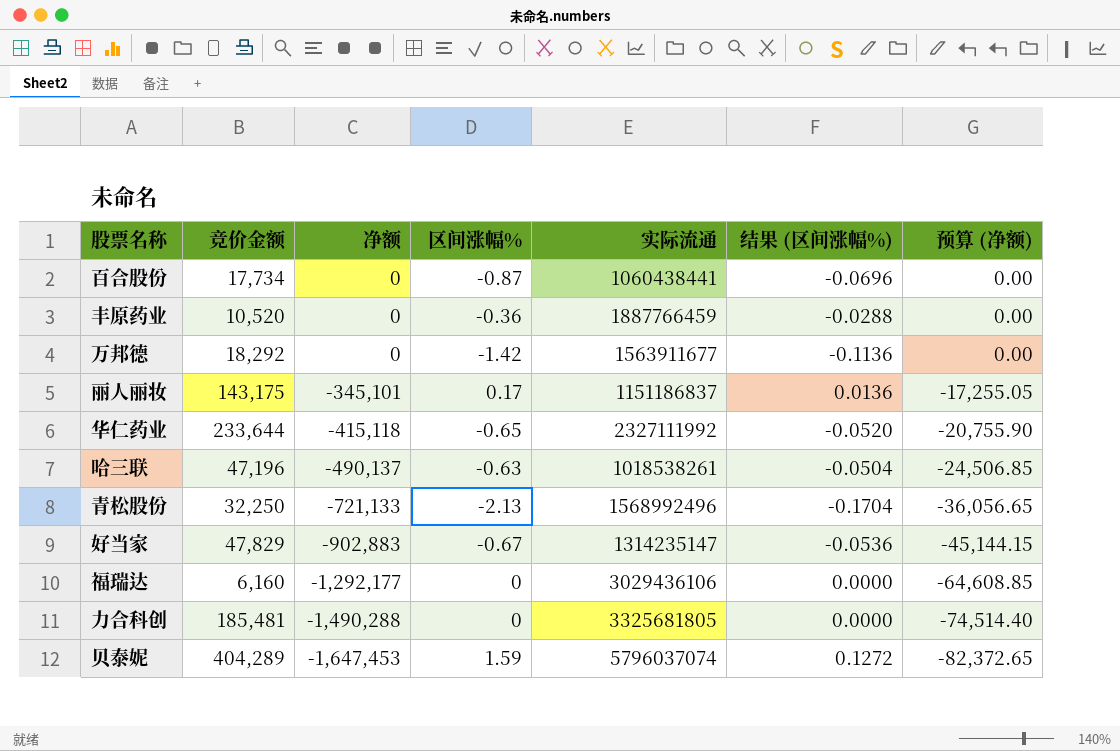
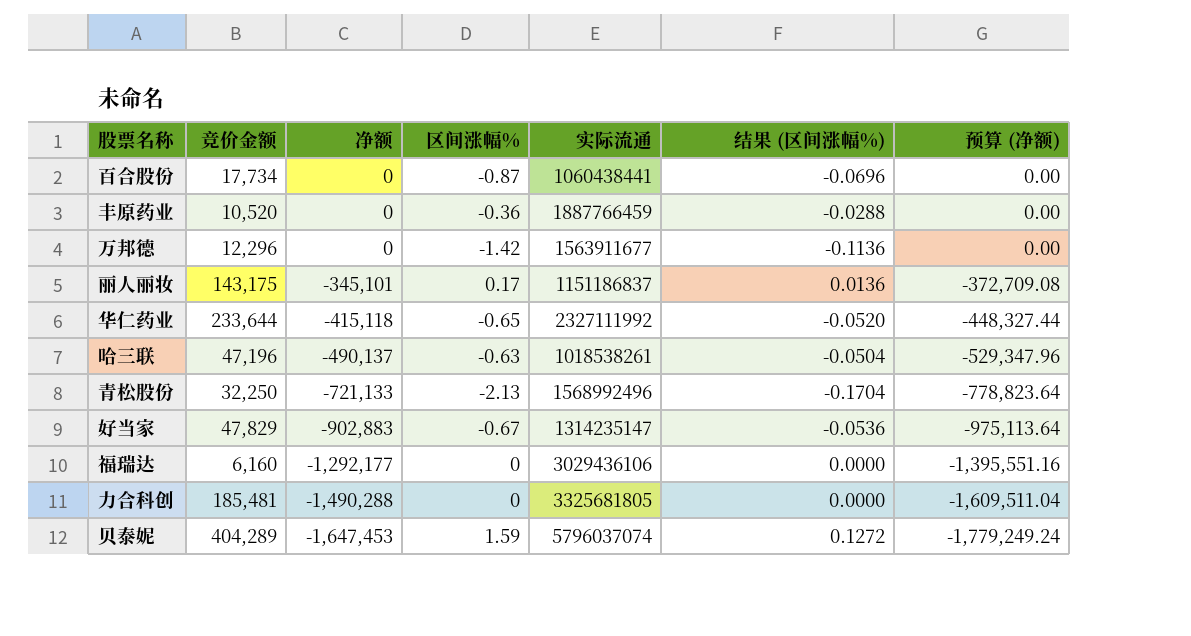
column 预算 (净额) | formula: [净额] * 0.05 -> [净额] * 1.08
万邦德 | 竞价金额: 18,292 -> 12,296

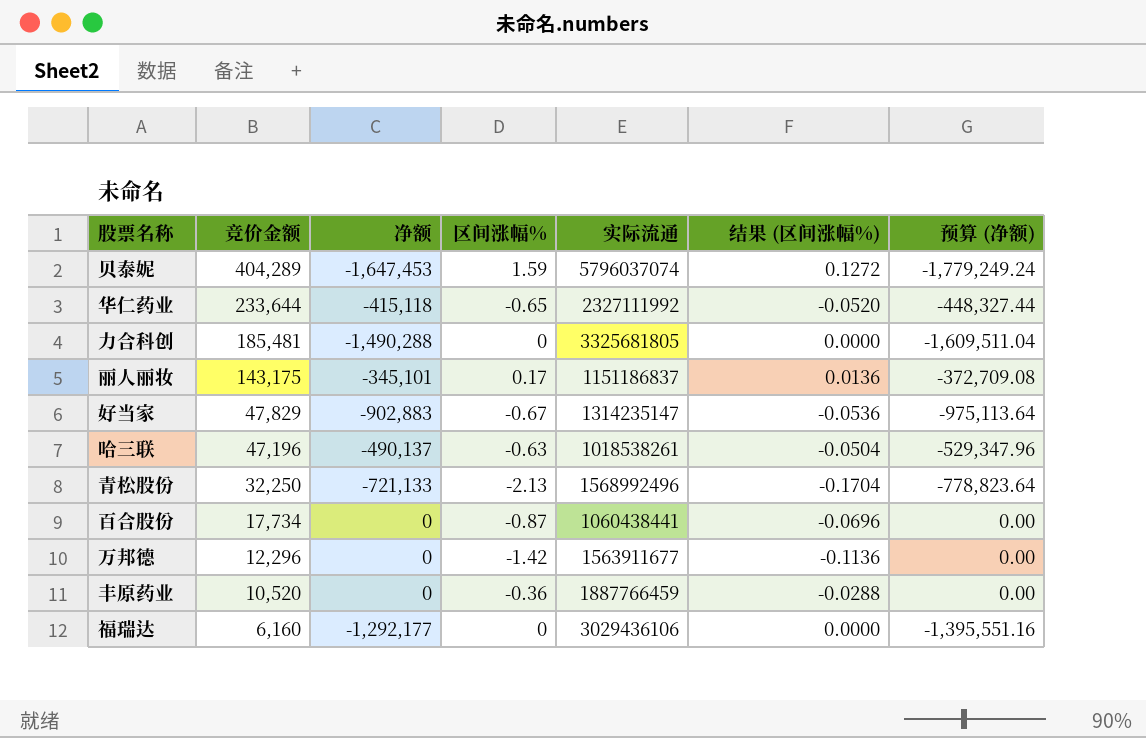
row order: 净额 descending -> 竞价金额 descending

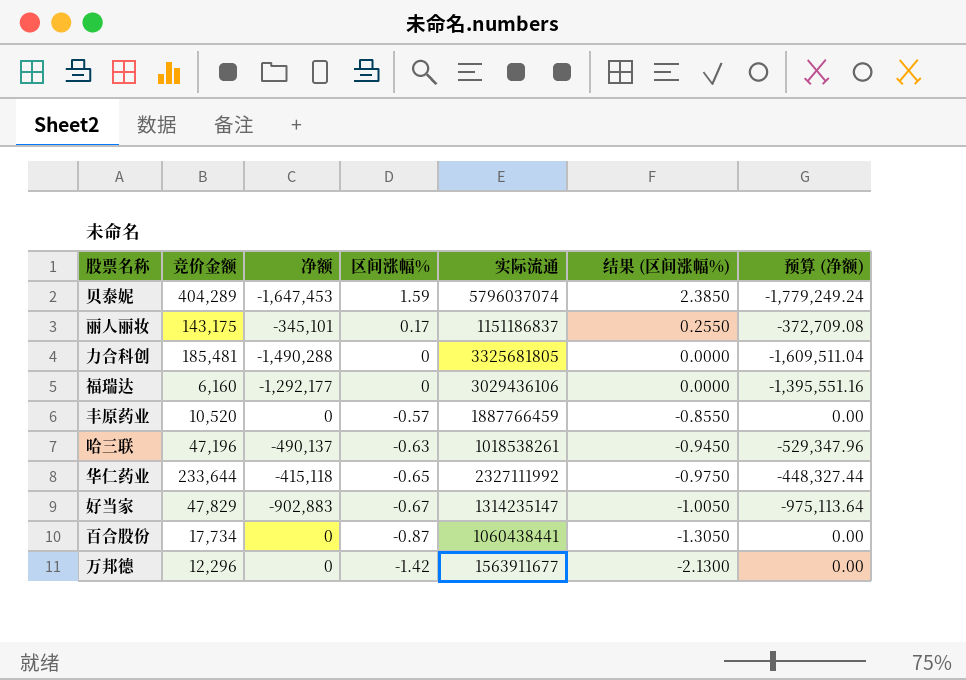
row order: 竞价金额 descending -> 区间涨幅% descending
column 结果 (区间涨幅%) | formula: [区间涨幅%] * 0.08 -> [区间涨幅%] * 1.5
row 青松股份: 32,250 | -721,133 | -2.13 | 1568992496 | -0.1704 | -778,823.64 -> none
丰原药业 | 区间涨幅%: -0.36 -> -0.57

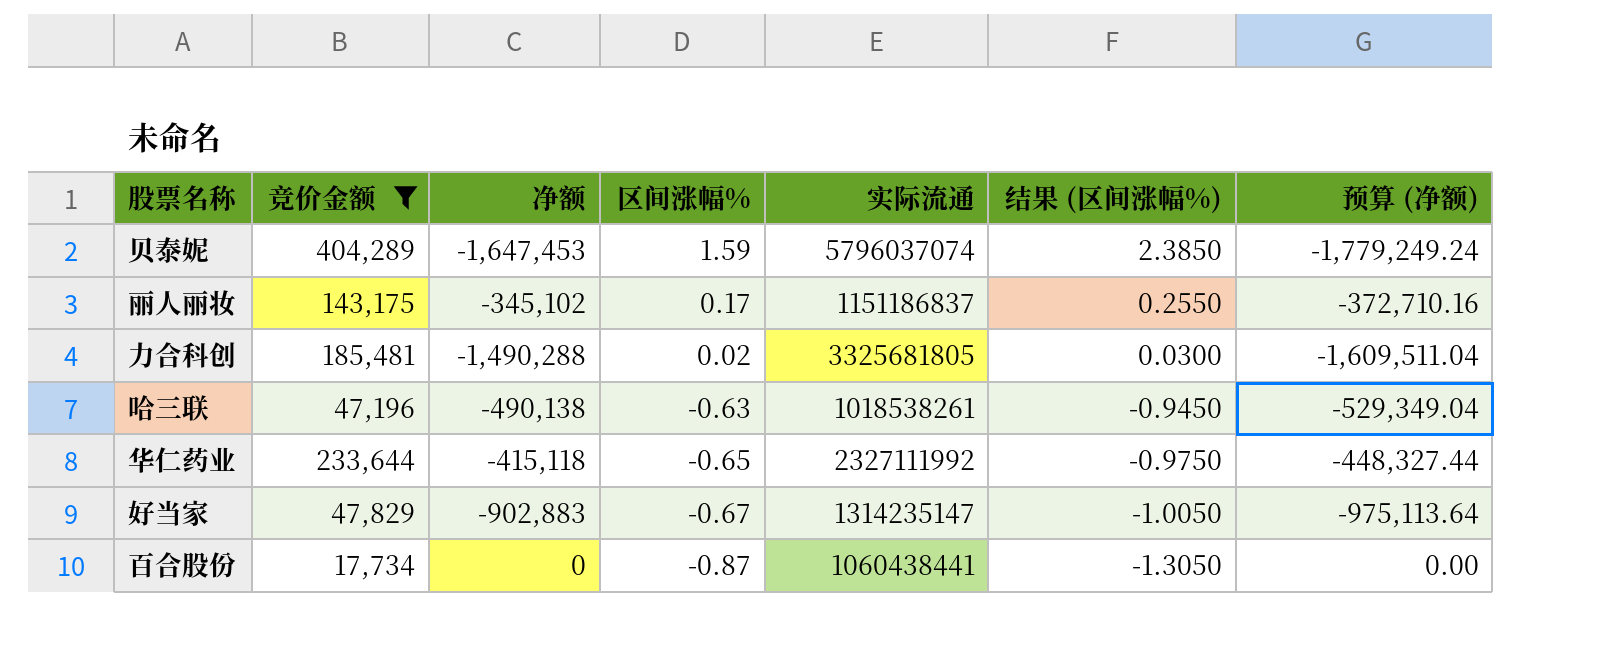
filter: none -> 竞价金额 >= 17,734
丽人丽妆 | 净额: -345,101 -> -345,102
丽人丽妆 | 预算 (净额): -372,709.08 -> -372,710.16
力合科创 | 区间涨幅%: 0 -> 0.02
力合科创 | 结果 (区间涨幅%): 0.0000 -> 0.0300
哈三联 | 净额: -490,137 -> -490,138
哈三联 | 预算 (净额): -529,347.96 -> -529,349.04

